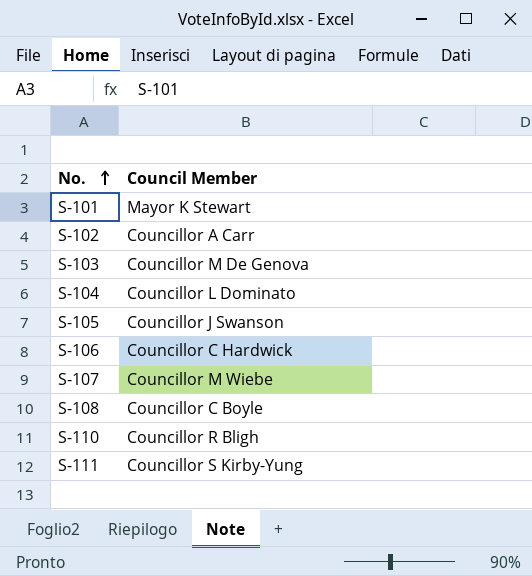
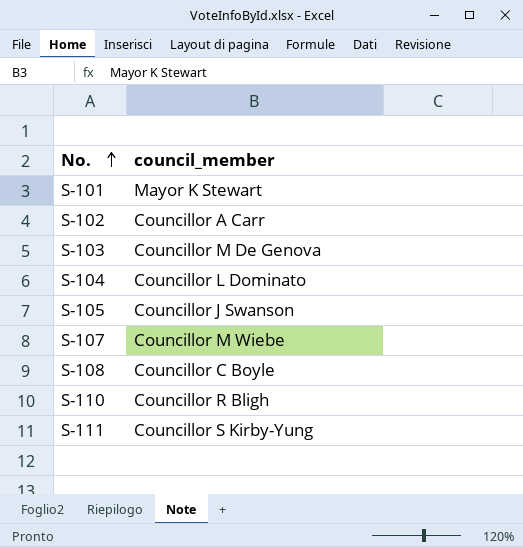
column name: Council Member -> council_member
row S-106: Councillor C Hardwick -> none

